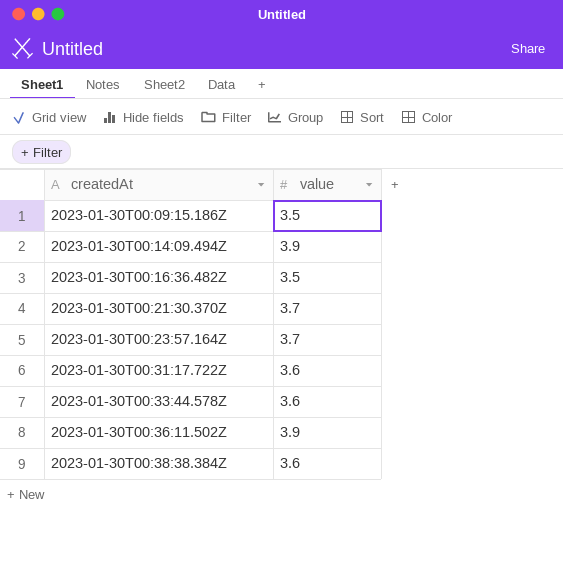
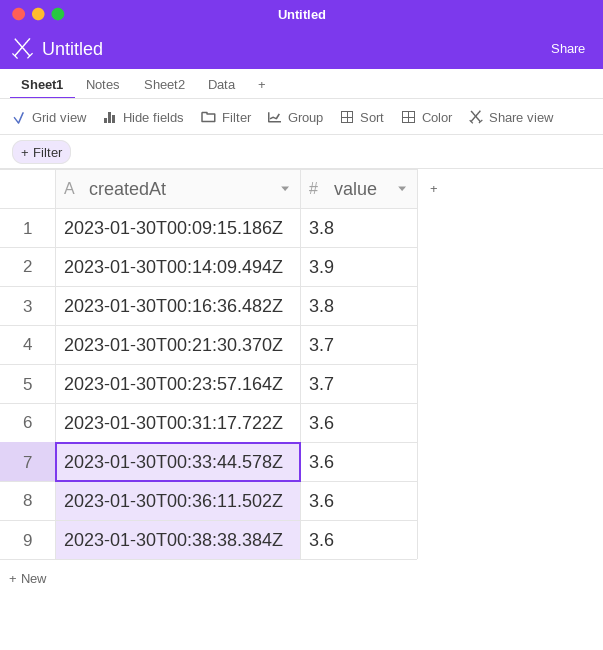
2023-01-30T00:09:15.186Z | value: 3.5 -> 3.8
2023-01-30T00:16:36.482Z | value: 3.5 -> 3.8
2023-01-30T00:36:11.502Z | value: 3.9 -> 3.6

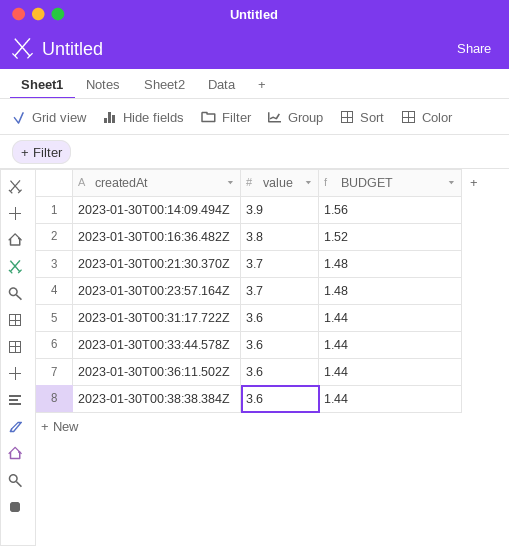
column BUDGET | formula: none -> [value] * 0.4
row 2023-01-30T00:09:15.186Z: 3.8 -> none

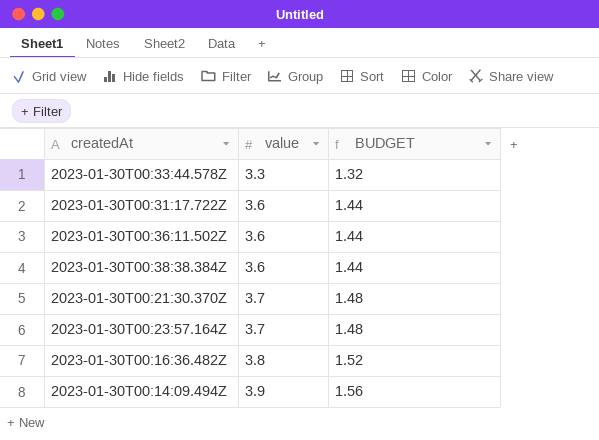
row order: createdAt ascending -> value ascending
2023-01-30T00:33:44.578Z | value: 3.6 -> 3.3
2023-01-30T00:33:44.578Z | BUDGET: 1.44 -> 1.32

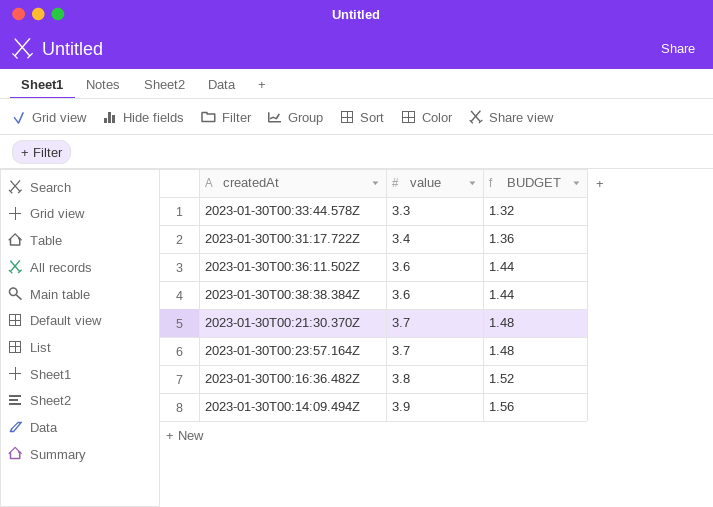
2023-01-30T00:31:17.722Z | value: 3.6 -> 3.4
2023-01-30T00:31:17.722Z | BUDGET: 1.44 -> 1.36

